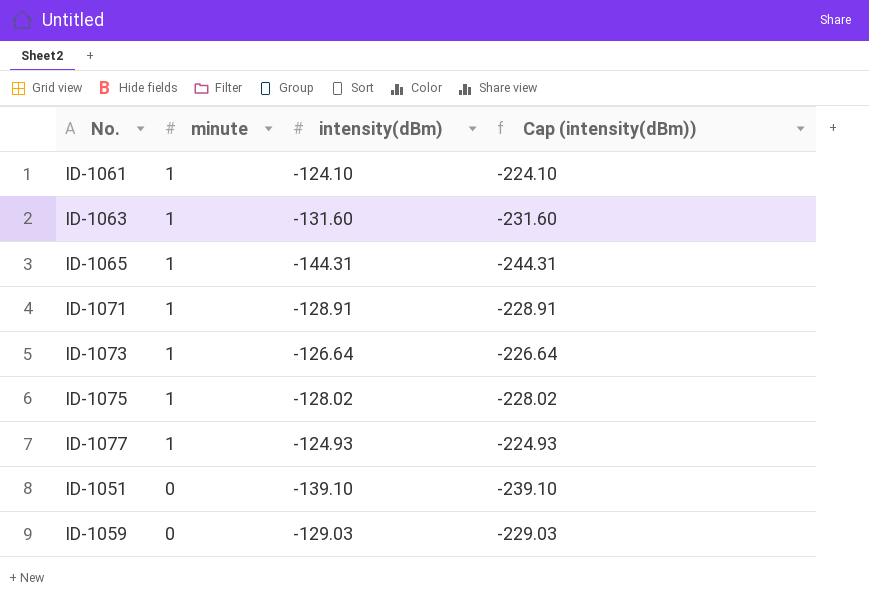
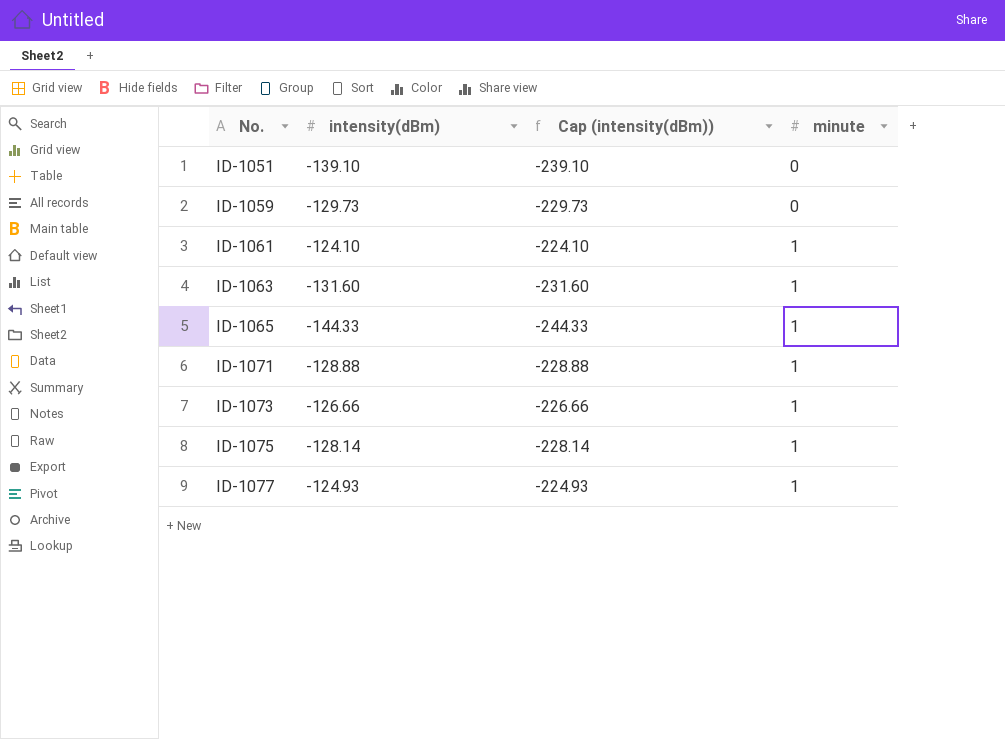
row order: minute descending -> No. ascending
column minute | position: 2 -> 4
ID-1059 | intensity(dBm): -129.03 -> -129.73
ID-1059 | Cap (intensity(dBm)): -229.03 -> -229.73
ID-1065 | intensity(dBm): -144.31 -> -144.33
ID-1065 | Cap (intensity(dBm)): -244.31 -> -244.33
ID-1071 | intensity(dBm): -128.91 -> -128.88
ID-1071 | Cap (intensity(dBm)): -228.91 -> -228.88
ID-1073 | intensity(dBm): -126.64 -> -126.66
ID-1073 | Cap (intensity(dBm)): -226.64 -> -226.66
ID-1075 | intensity(dBm): -128.02 -> -128.14
ID-1075 | Cap (intensity(dBm)): -228.02 -> -228.14

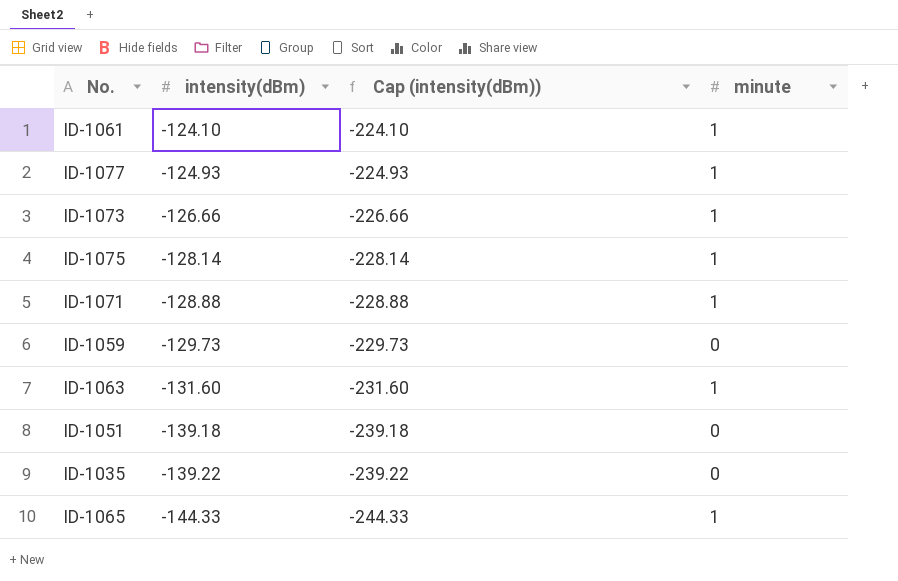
row order: No. ascending -> intensity(dBm) descending
ID-1051 | intensity(dBm): -139.10 -> -139.18
ID-1051 | Cap (intensity(dBm)): -239.10 -> -239.18
row ID-1035: none -> -139.22 | -239.22 | 0

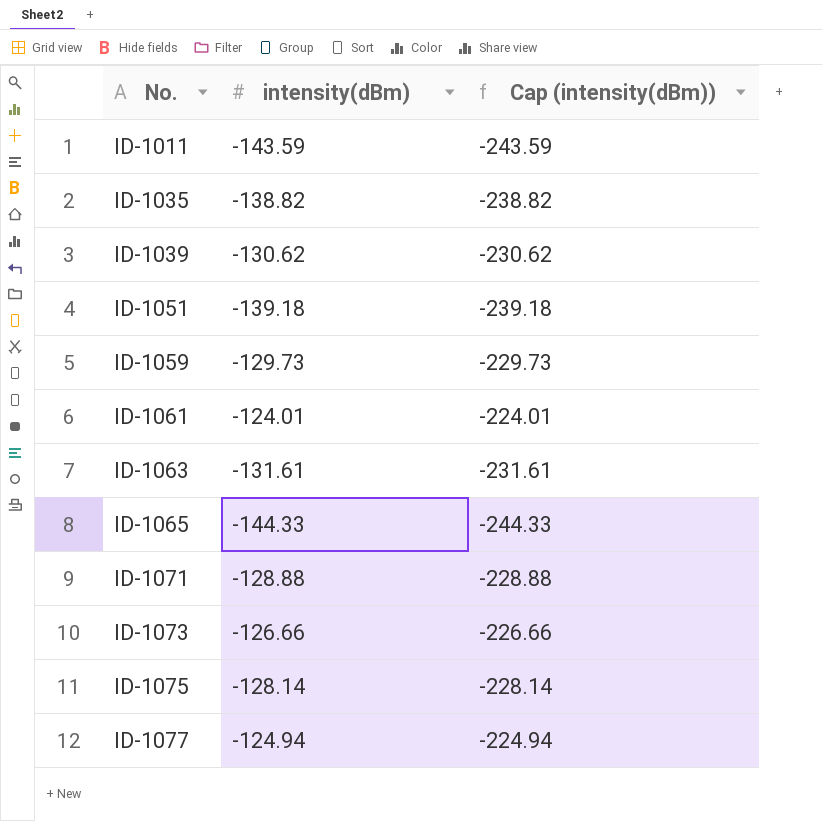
row order: intensity(dBm) descending -> No. ascending
column minute | position: 4 -> none
row ID-1011: none -> -143.59 | -243.59
ID-1035 | intensity(dBm): -139.22 -> -138.82
ID-1035 | Cap (intensity(dBm)): -239.22 -> -238.82
row ID-1039: none -> -130.62 | -230.62
ID-1061 | intensity(dBm): -124.10 -> -124.01
ID-1061 | Cap (intensity(dBm)): -224.10 -> -224.01
ID-1063 | intensity(dBm): -131.60 -> -131.61
ID-1063 | Cap (intensity(dBm)): -231.60 -> -231.61
ID-1077 | intensity(dBm): -124.93 -> -124.94
ID-1077 | Cap (intensity(dBm)): -224.93 -> -224.94

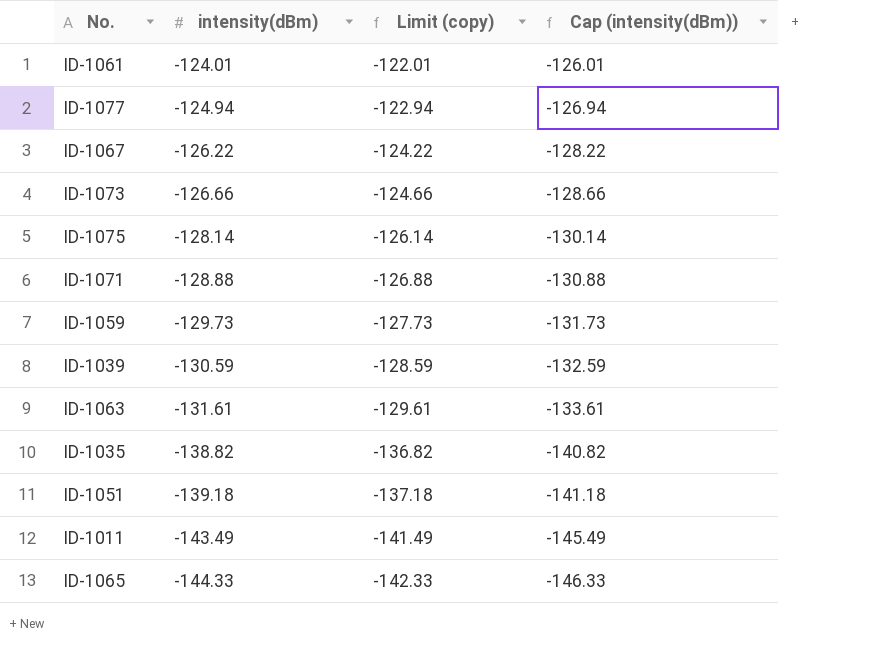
row order: No. ascending -> intensity(dBm) descending
column Limit (copy) | formula: none -> [intensity(dBm)] + 2
column Cap (intensity(dBm)) | formula: [intensity(dBm)] - 100 -> [intensity(dBm)] - 2
row ID-1067: none -> -126.22 | -124.22 | -128.22
ID-1039 | intensity(dBm): -130.62 -> -130.59
ID-1011 | intensity(dBm): -143.59 -> -143.49

